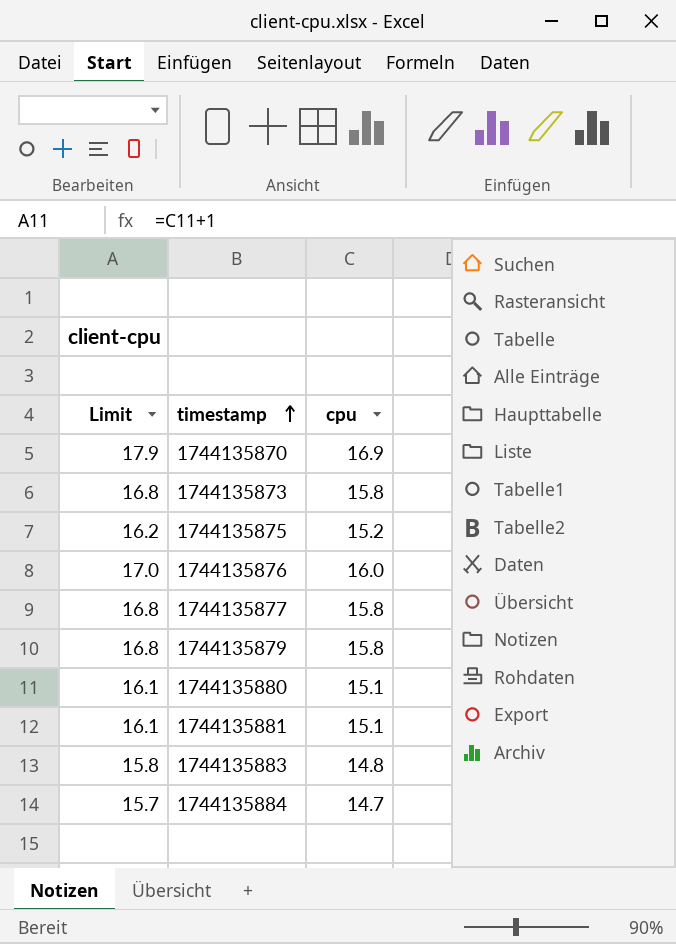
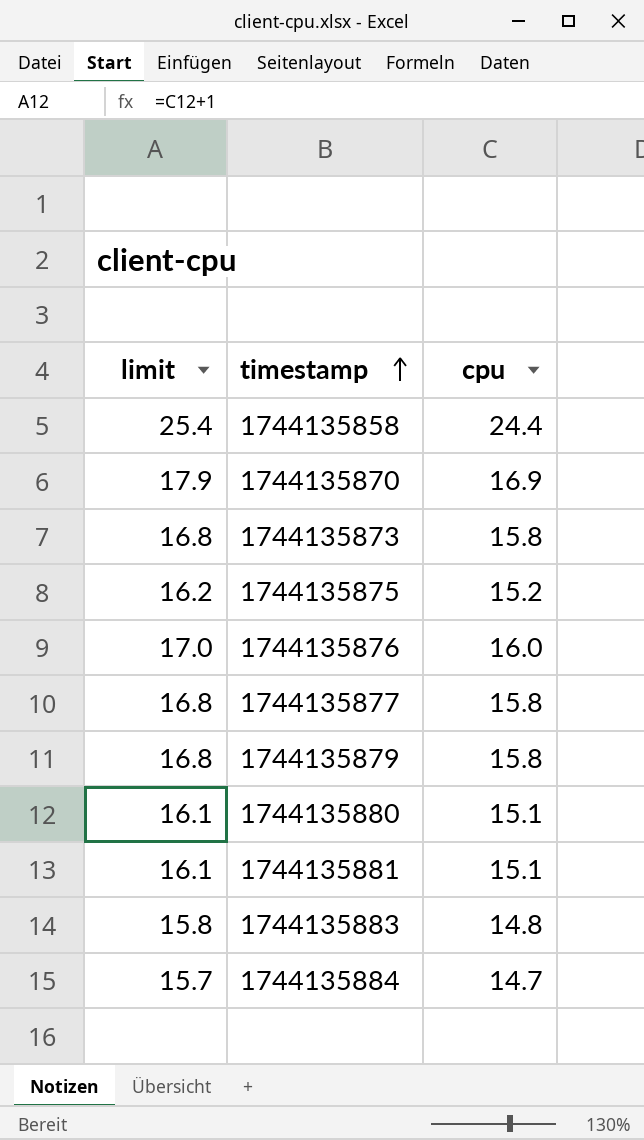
column name: Limit -> limit
row 1744135858: none -> 25.4 | 24.4

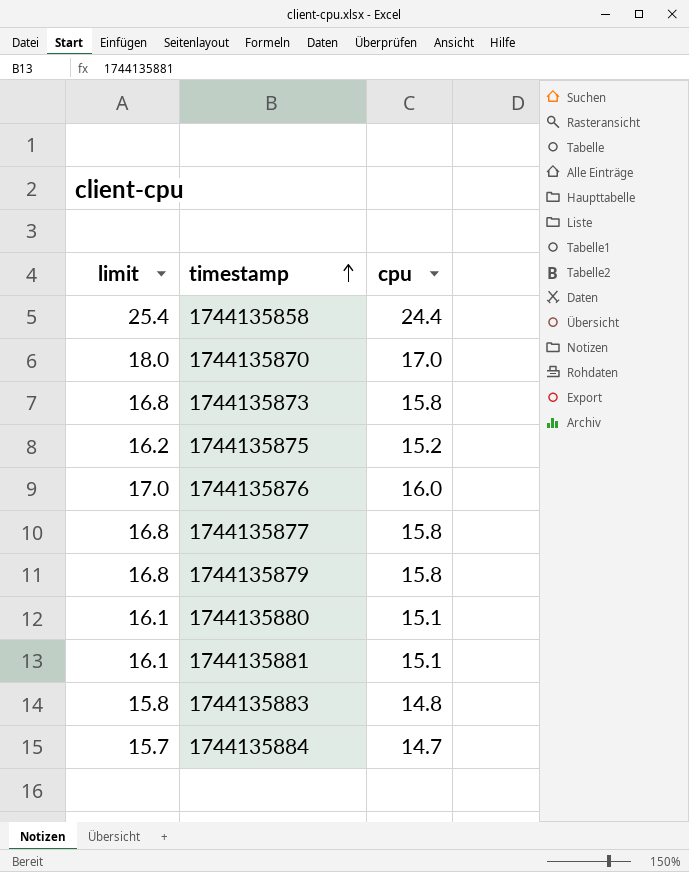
1744135870 | limit: 17.9 -> 18.0
1744135870 | cpu: 16.9 -> 17.0

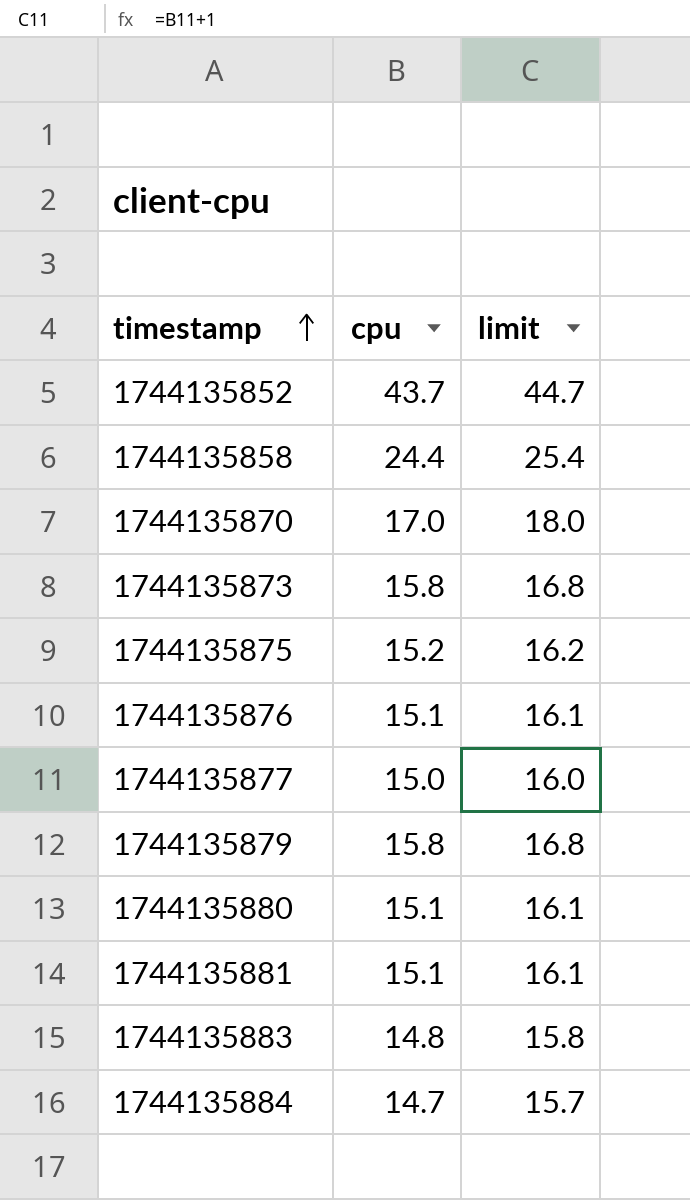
column limit | position: 1 -> 3
row 1744135852: none -> 43.7 | 44.7
1744135876 | cpu: 16.0 -> 15.1
1744135876 | limit: 17.0 -> 16.1
1744135877 | cpu: 15.8 -> 15.0
1744135877 | limit: 16.8 -> 16.0

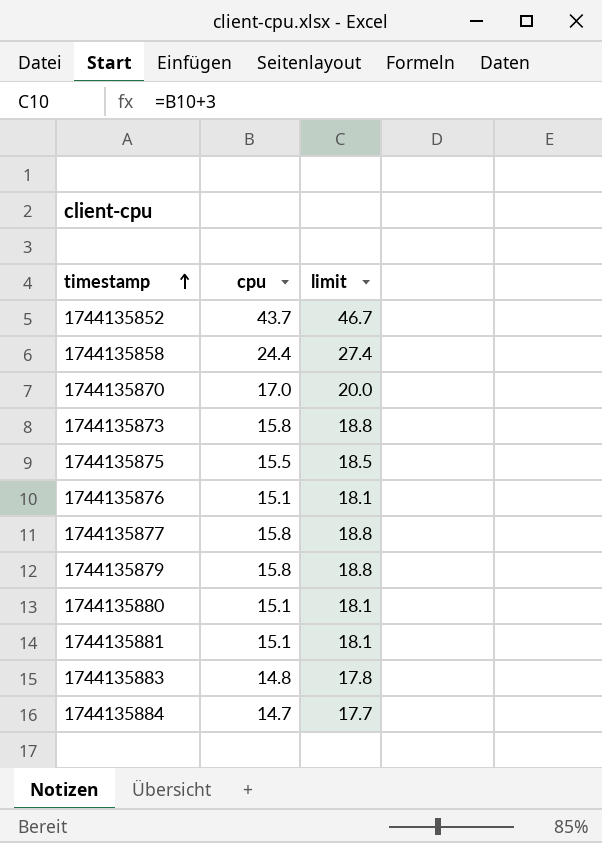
column limit | formula: [cpu] + 1 -> [cpu] + 3
1744135875 | cpu: 15.2 -> 15.5
1744135877 | cpu: 15.0 -> 15.8

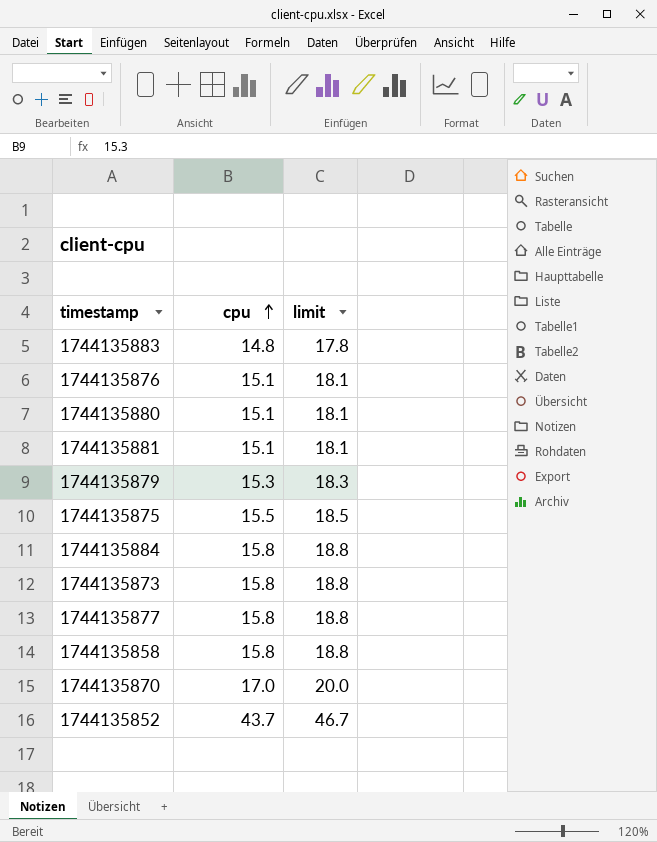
row order: timestamp ascending -> cpu ascending
1744135879 | cpu: 15.8 -> 15.3
1744135879 | limit: 18.8 -> 18.3
1744135884 | cpu: 14.7 -> 15.8
1744135884 | limit: 17.7 -> 18.8
1744135858 | cpu: 24.4 -> 15.8
1744135858 | limit: 27.4 -> 18.8

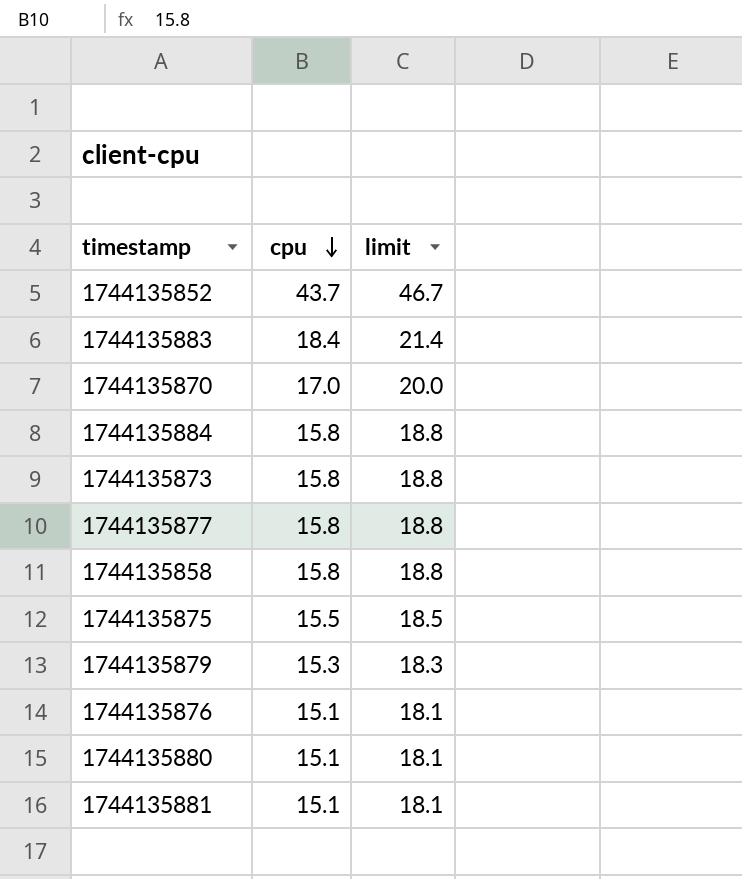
row order: cpu ascending -> cpu descending
1744135883 | cpu: 14.8 -> 18.4
1744135883 | limit: 17.8 -> 21.4

